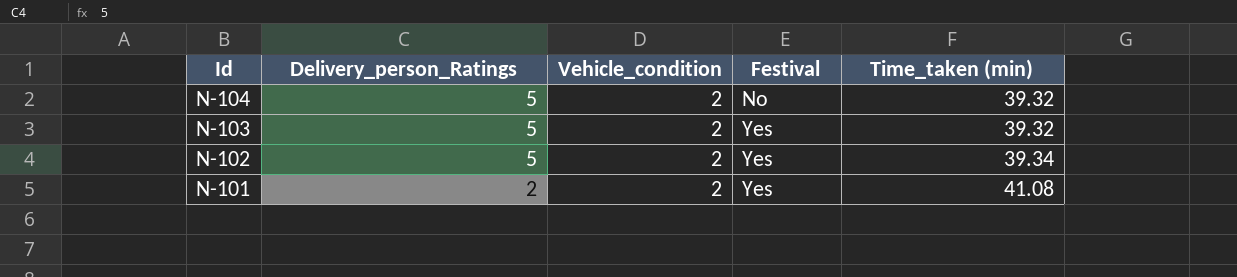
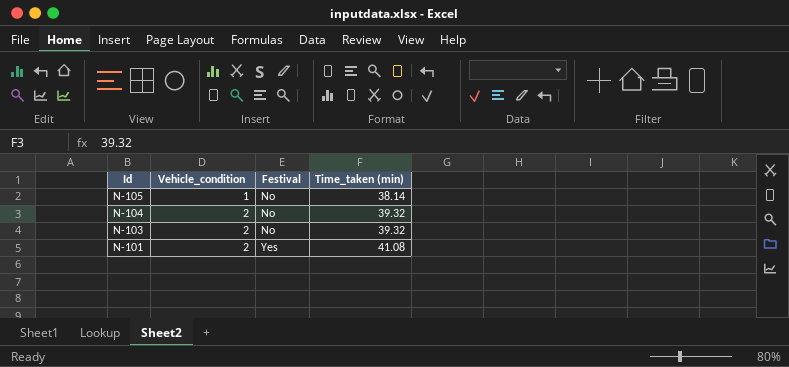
column Delivery_person_Ratings | position: 2 -> none
row N-102: 5 | 2 | Yes | 39.34 -> none
row N-105: none -> 1 | No | 38.14
N-103 | Festival: Yes -> No

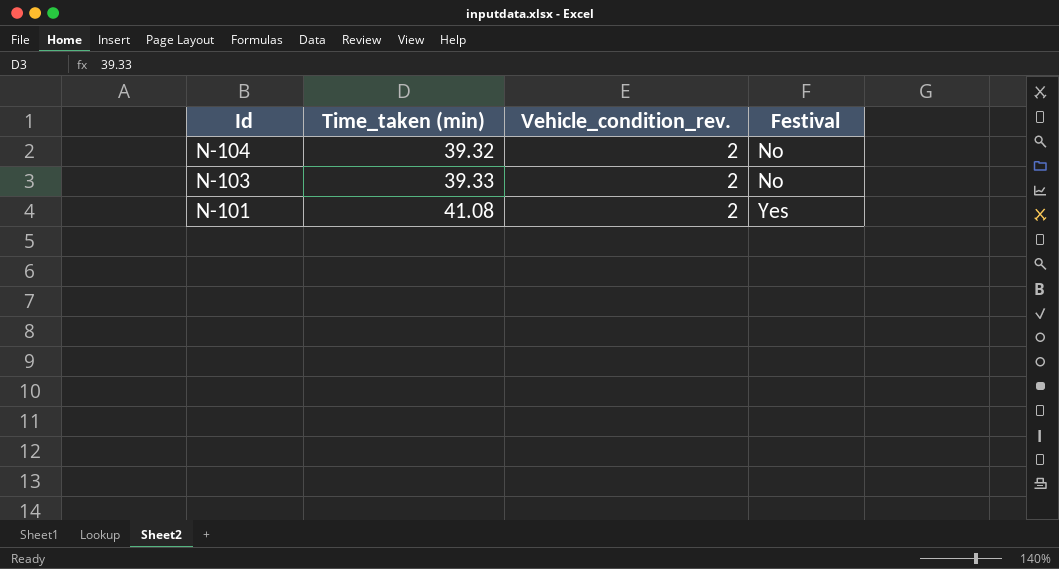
column Time_taken (min) | position: 4 -> 2
column name: Vehicle_condition -> Vehicle_condition_rev.
row N-105: 1 | No | 38.14 -> none
N-103 | Time_taken (min): 39.32 -> 39.33

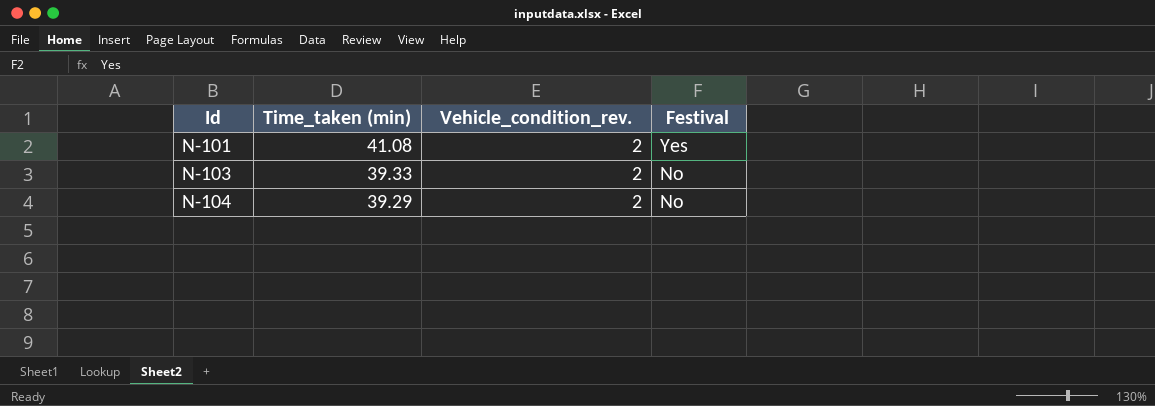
row order: Id descending -> Id ascending
N-104 | Time_taken (min): 39.32 -> 39.29

